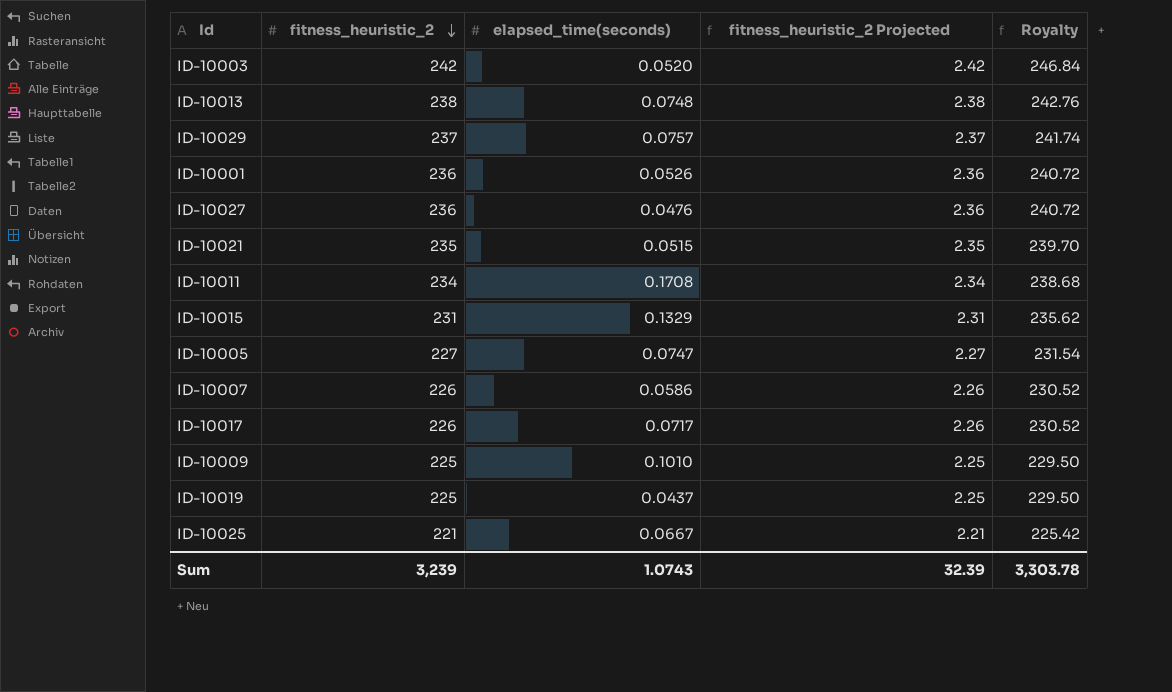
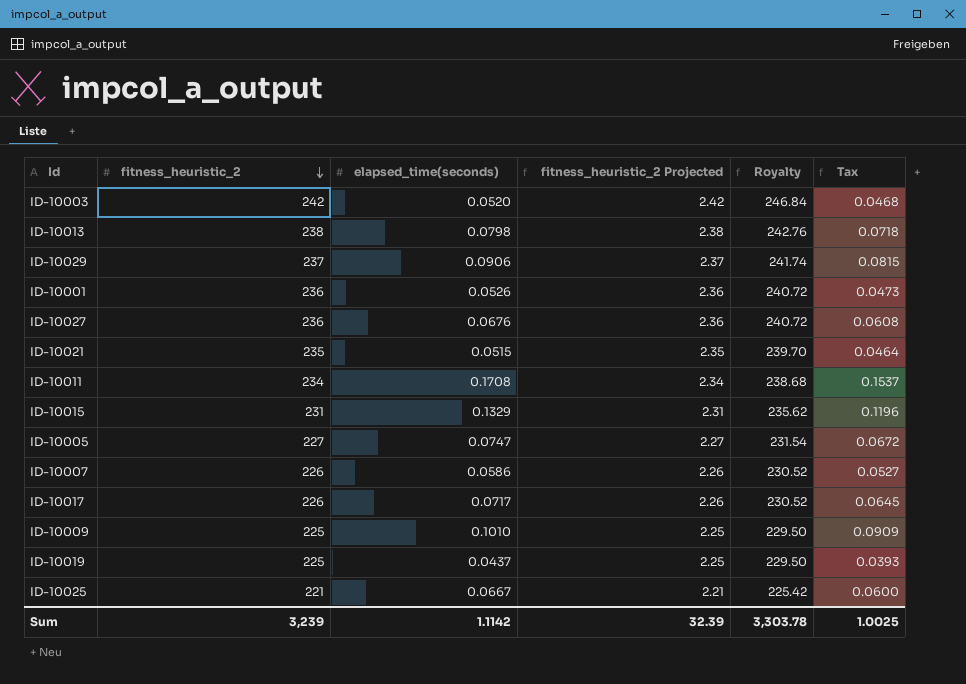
column Tax | formula: none -> [elapsed_time(seconds)] * 0.9
ID-10013 | elapsed_time(seconds): 0.0748 -> 0.0798
ID-10029 | elapsed_time(seconds): 0.0757 -> 0.0906
ID-10027 | elapsed_time(seconds): 0.0476 -> 0.0676
Sum | elapsed_time(seconds): 1.0743 -> 1.1142

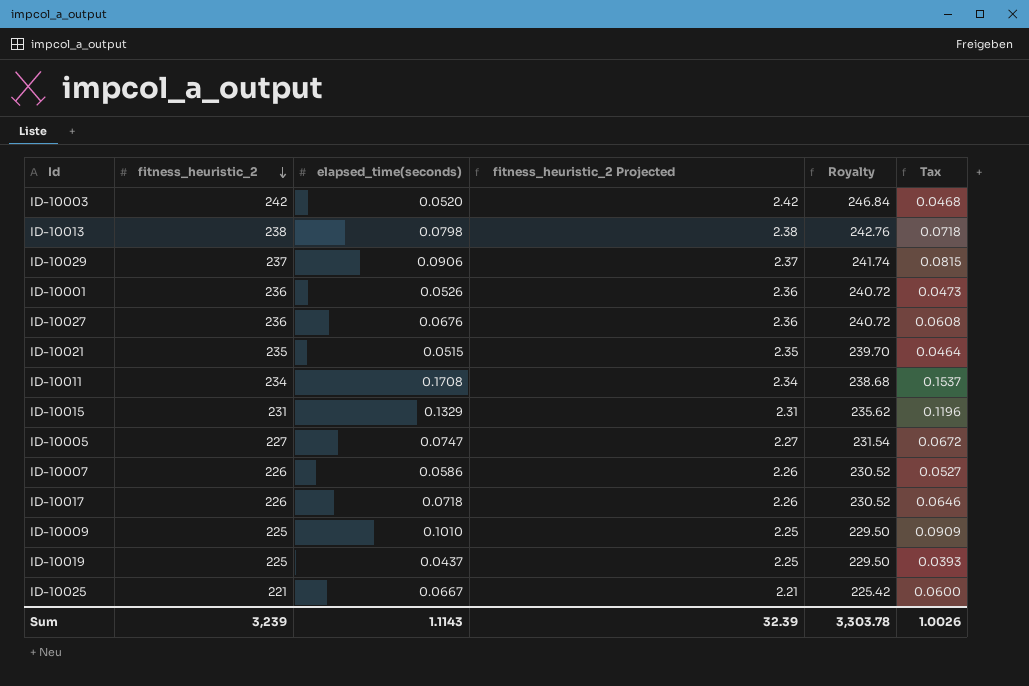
ID-10017 | elapsed_time(seconds): 0.0717 -> 0.0718
ID-10017 | Tax: 0.0645 -> 0.0646
Sum | elapsed_time(seconds): 1.1142 -> 1.1143
Sum | Tax: 1.0025 -> 1.0026

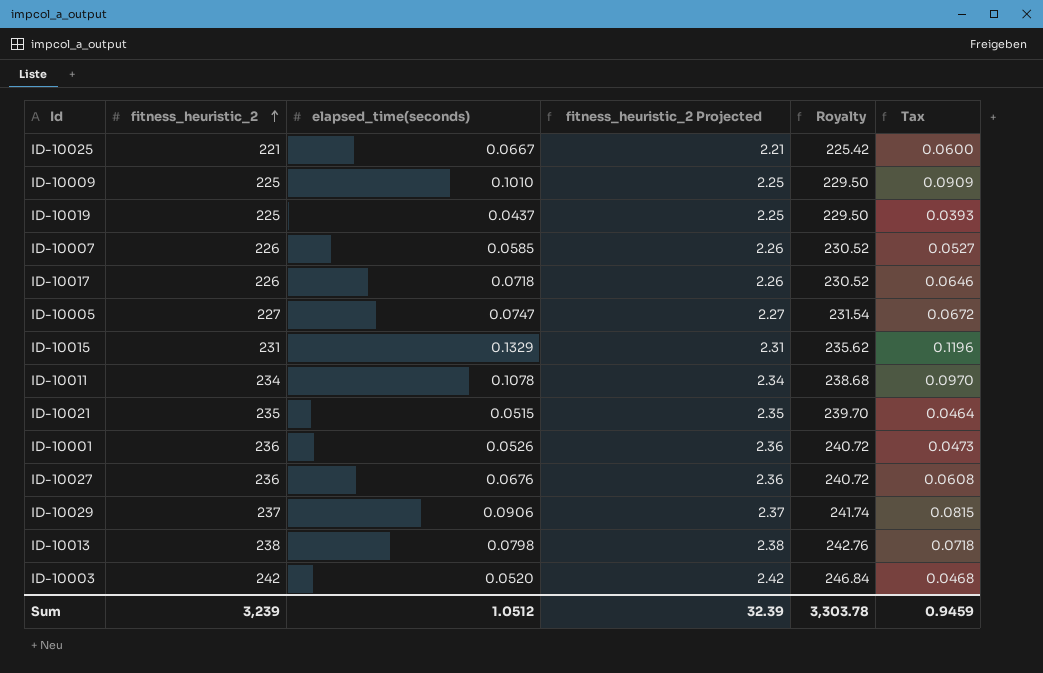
row order: fitness_heuristic_2 descending -> fitness_heuristic_2 ascending
ID-10007 | elapsed_time(seconds): 0.0586 -> 0.0585
ID-10011 | elapsed_time(seconds): 0.1708 -> 0.1078
ID-10011 | Tax: 0.1537 -> 0.0970
Sum | elapsed_time(seconds): 1.1143 -> 1.0512
Sum | Tax: 1.0026 -> 0.9459

